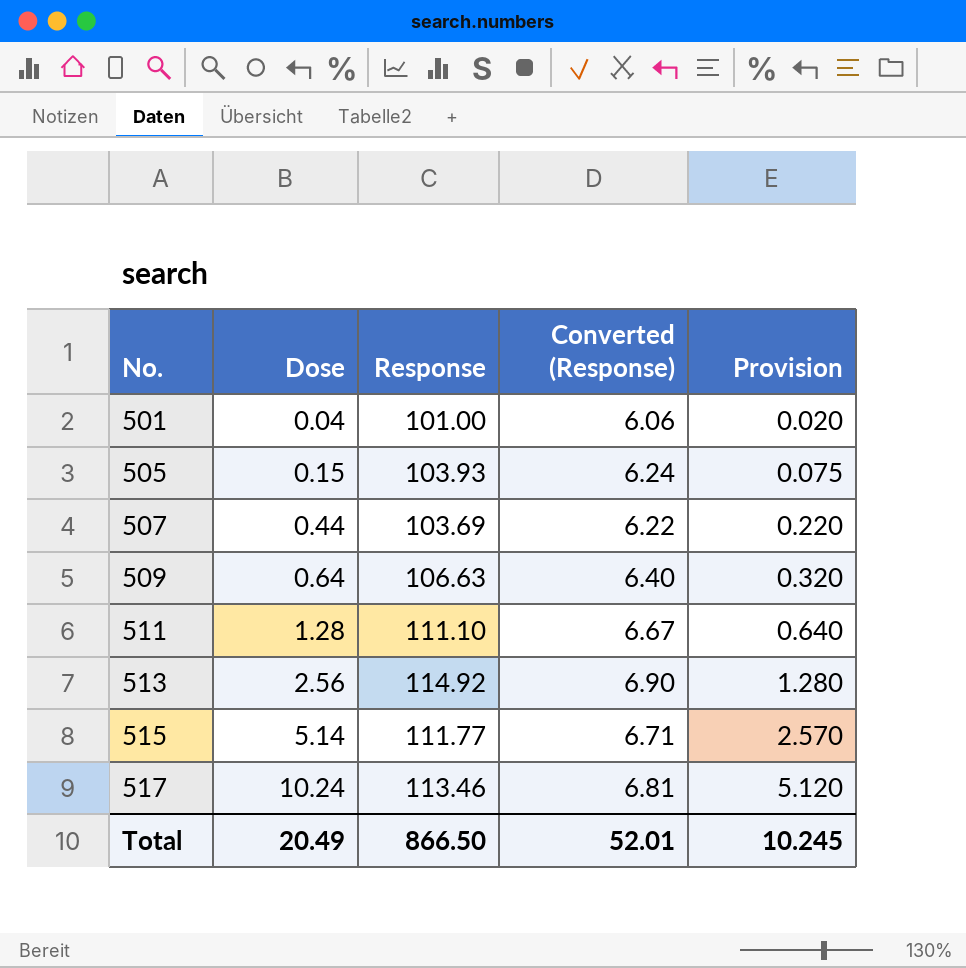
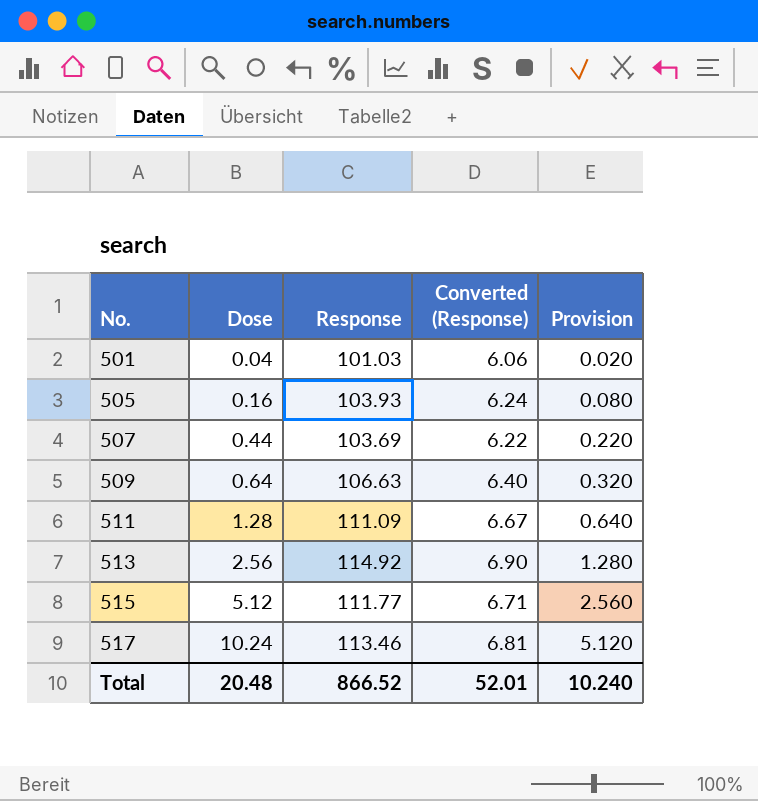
501 | Response: 101.00 -> 101.03
505 | Dose: 0.15 -> 0.16
505 | Provision: 0.075 -> 0.080
511 | Response: 111.10 -> 111.09
515 | Dose: 5.14 -> 5.12
515 | Provision: 2.570 -> 2.560
Total | Dose: 20.49 -> 20.48
Total | Response: 866.50 -> 866.52
Total | Provision: 10.245 -> 10.240

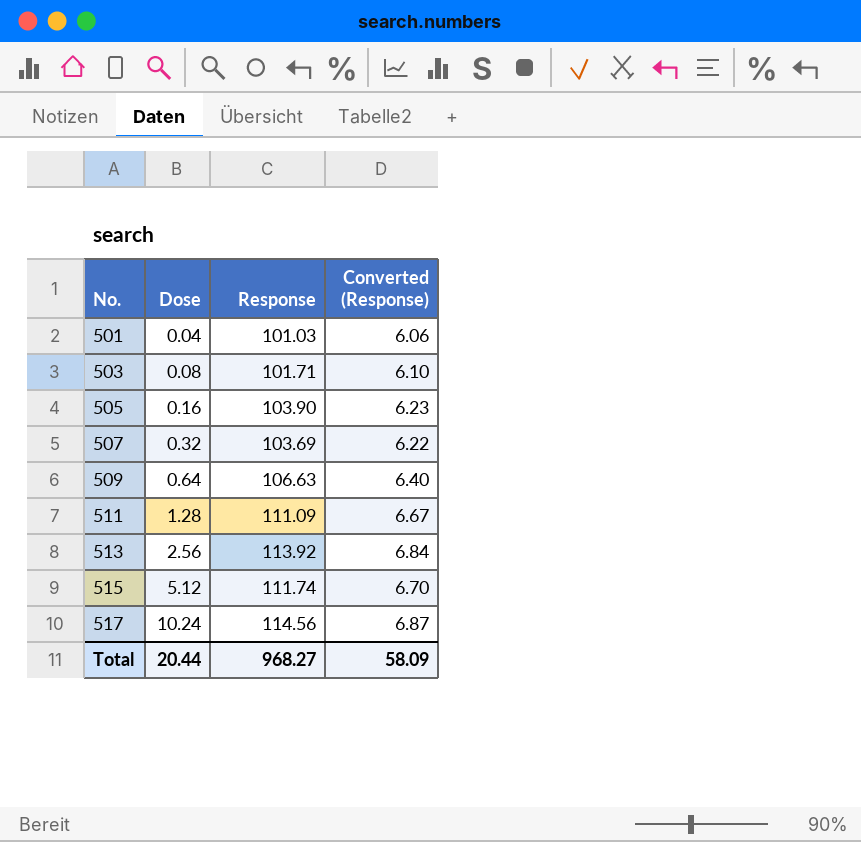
column Provision | formula: [Dose] * 0.5 -> none
row 503: none -> 0.08 | 101.71 | 6.10
505 | Response: 103.93 -> 103.90
505 | Converted (Response): 6.24 -> 6.23
507 | Dose: 0.44 -> 0.32
513 | Response: 114.92 -> 113.92
513 | Converted (Response): 6.90 -> 6.84
515 | Response: 111.77 -> 111.74
515 | Converted (Response): 6.71 -> 6.70
517 | Response: 113.46 -> 114.56
517 | Converted (Response): 6.81 -> 6.87
Total | Dose: 20.48 -> 20.44
Total | Response: 866.52 -> 968.27
Total | Converted (Response): 52.01 -> 58.09

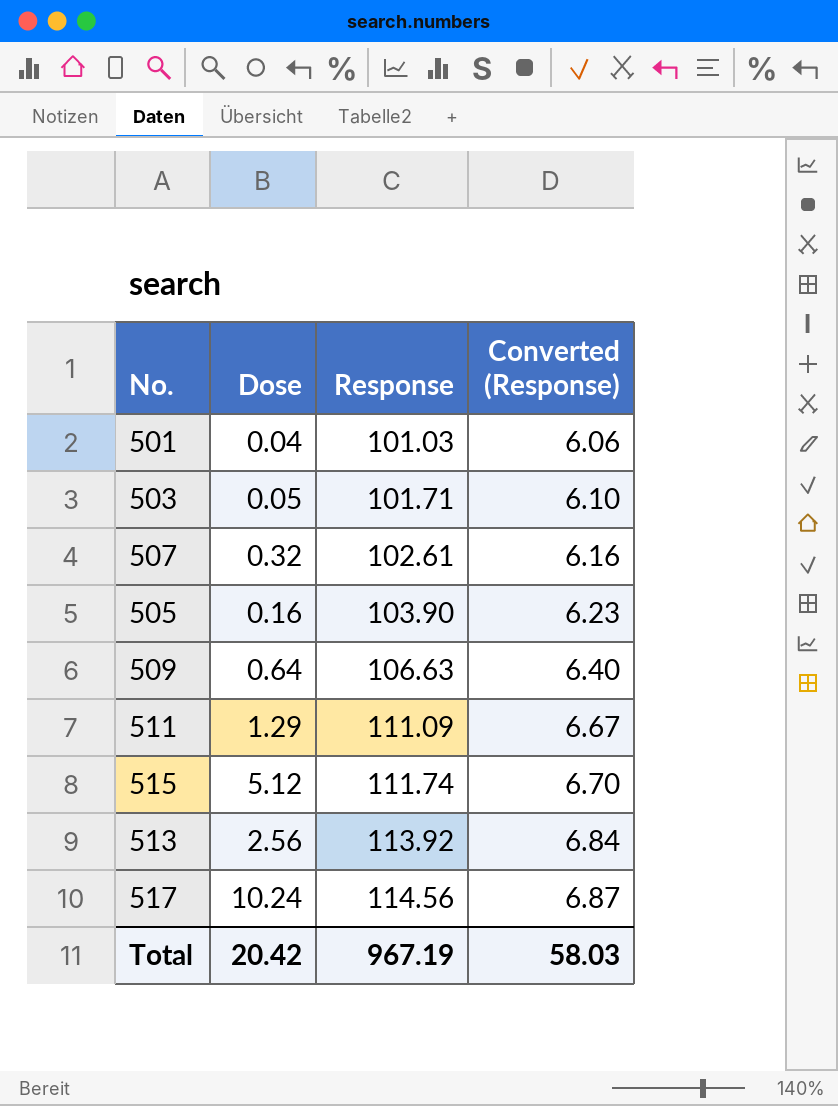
row order: No. ascending -> Response ascending
503 | Dose: 0.08 -> 0.05
507 | Response: 103.69 -> 102.61
507 | Converted (Response): 6.22 -> 6.16
511 | Dose: 1.28 -> 1.29
Total | Dose: 20.44 -> 20.42
Total | Response: 968.27 -> 967.19
Total | Converted (Response): 58.09 -> 58.03

